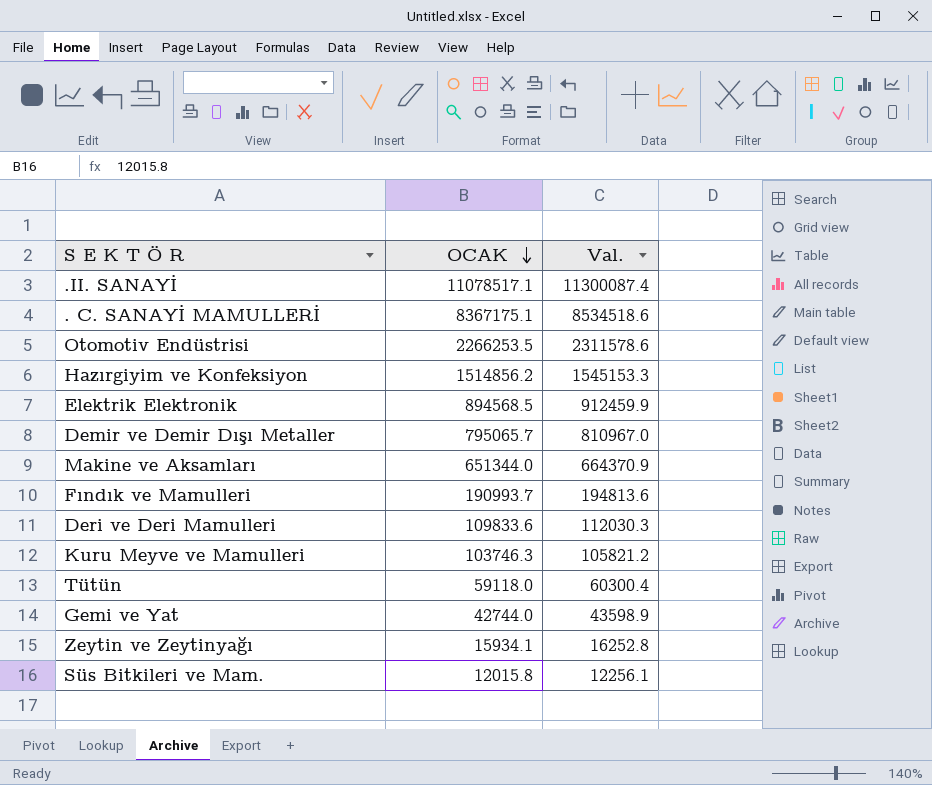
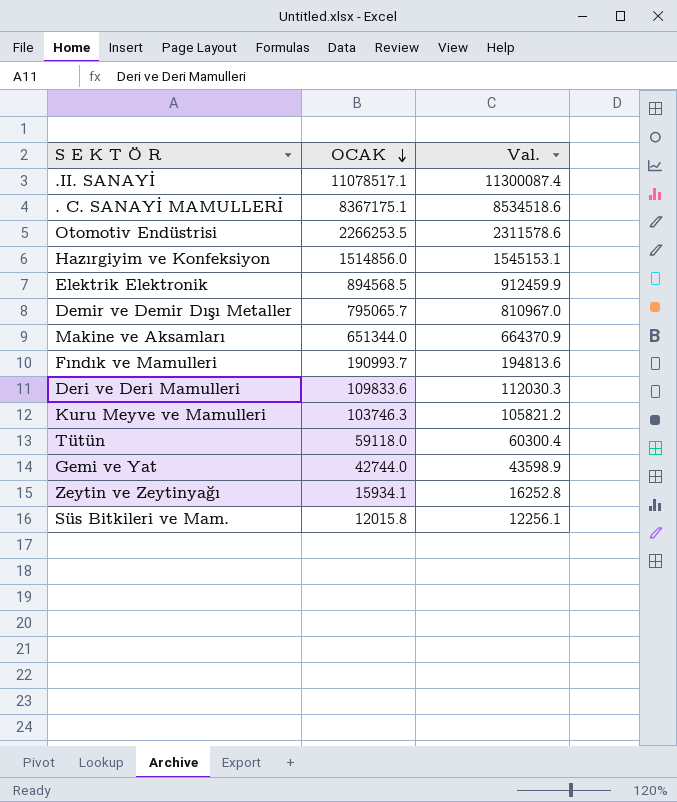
Hazırgiyim ve Konfeksiyon | OCAK: 1514856.2 -> 1514856.0
Hazırgiyim ve Konfeksiyon | Val.: 1545153.3 -> 1545153.1

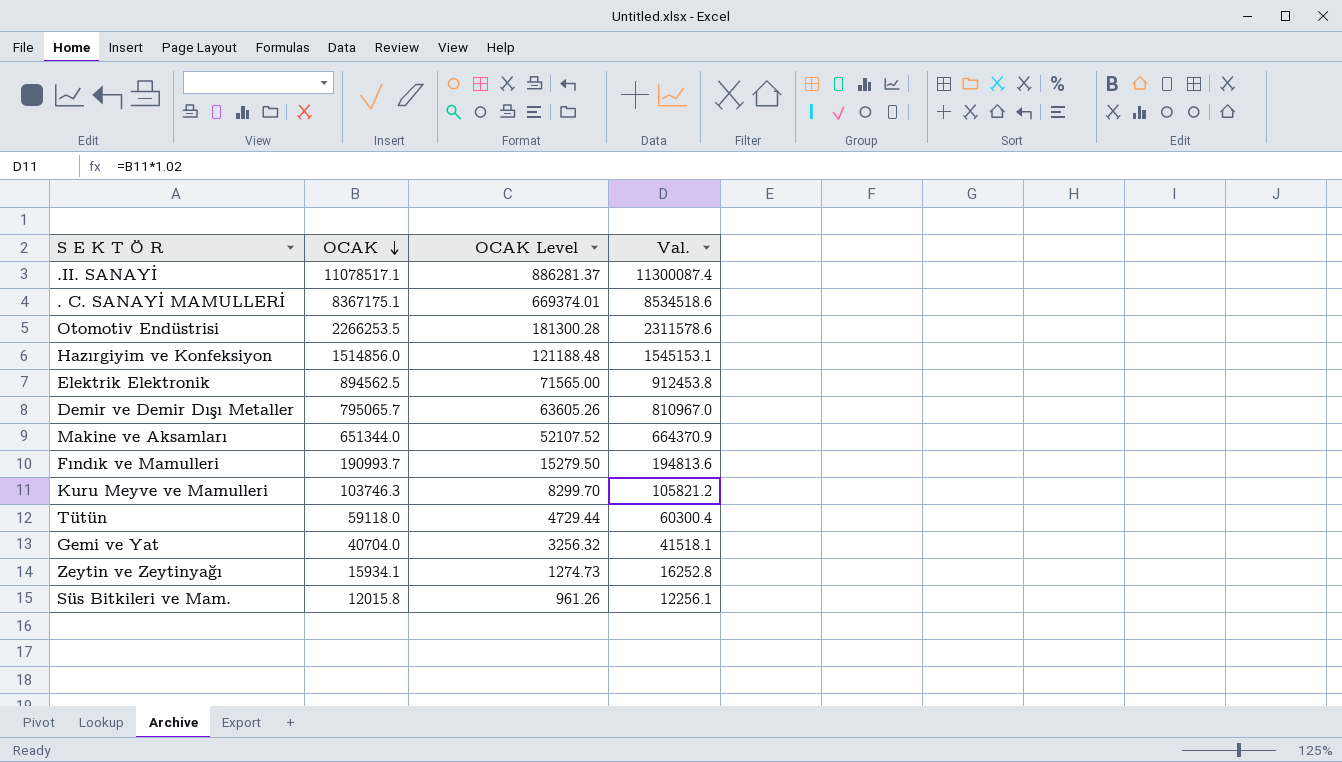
column OCAK Level | formula: none -> [OCAK] * 0.08
row Deri ve Deri Mamulleri: 109833.6 | 112030.3 -> none
Elektrik Elektronik | OCAK: 894568.5 -> 894562.5
Elektrik Elektronik | Val.: 912459.9 -> 912453.8
Gemi ve Yat | OCAK: 42744.0 -> 40704.0
Gemi ve Yat | Val.: 43598.9 -> 41518.1

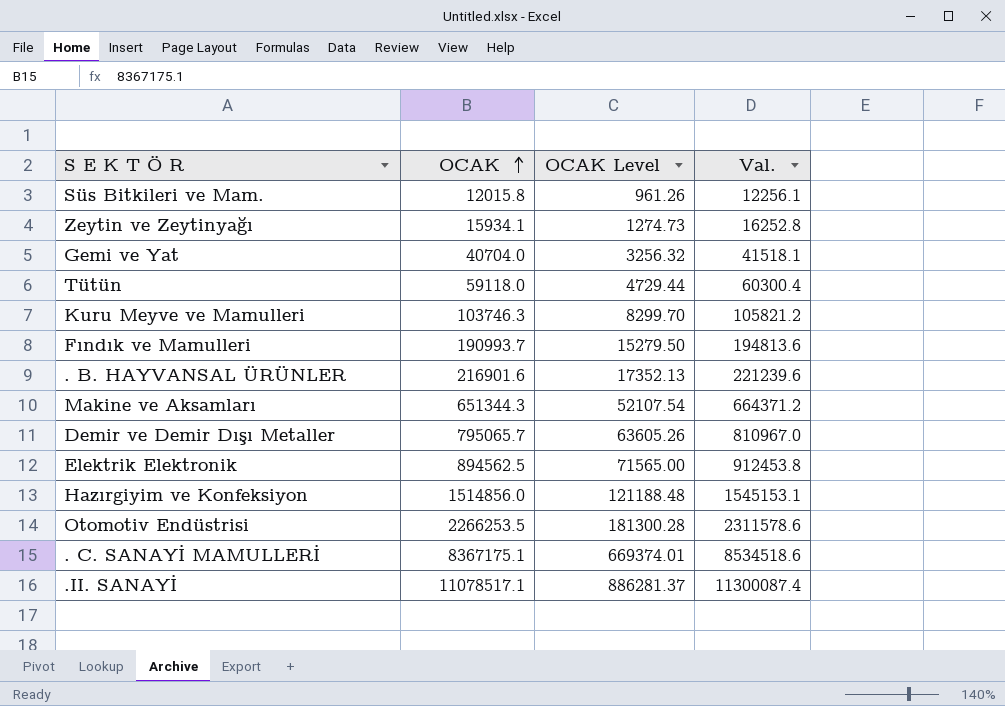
row order: OCAK descending -> OCAK ascending
row . B. HAYVANSAL ÜRÜNLER: none -> 216901.6 | 17352.13 | 221239.6
Makine ve Aksamları | OCAK: 651344.0 -> 651344.3
Makine ve Aksamları | OCAK Level: 52107.52 -> 52107.54
Makine ve Aksamları | Val.: 664370.9 -> 664371.2

